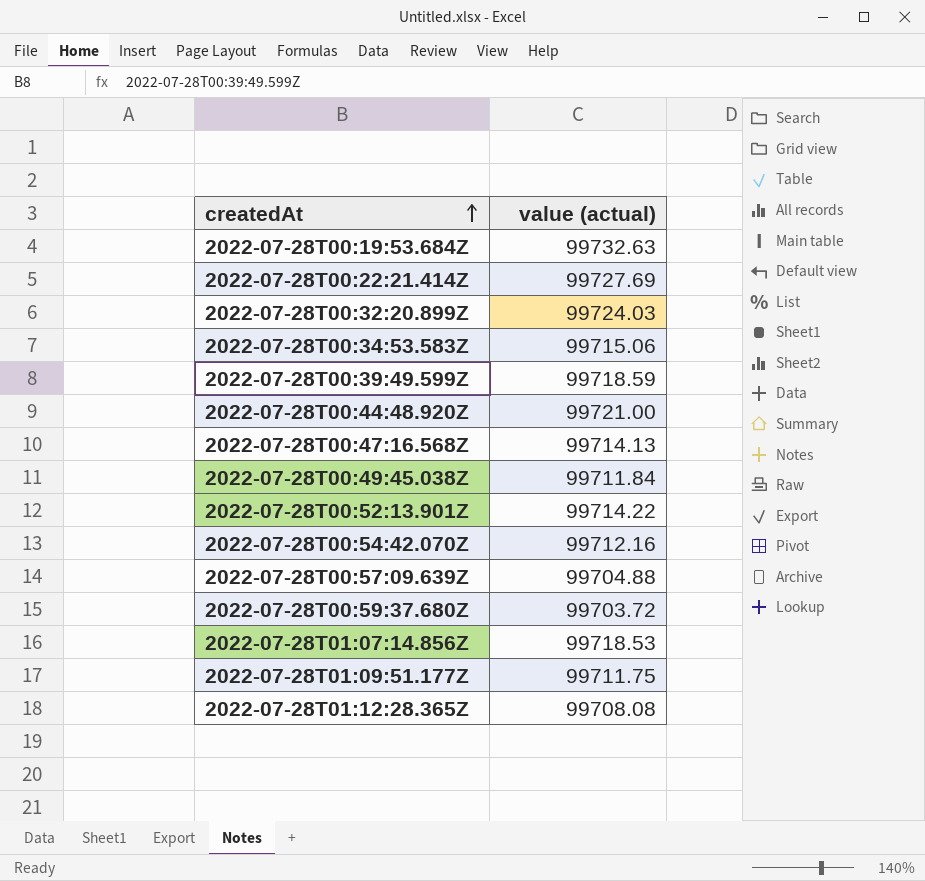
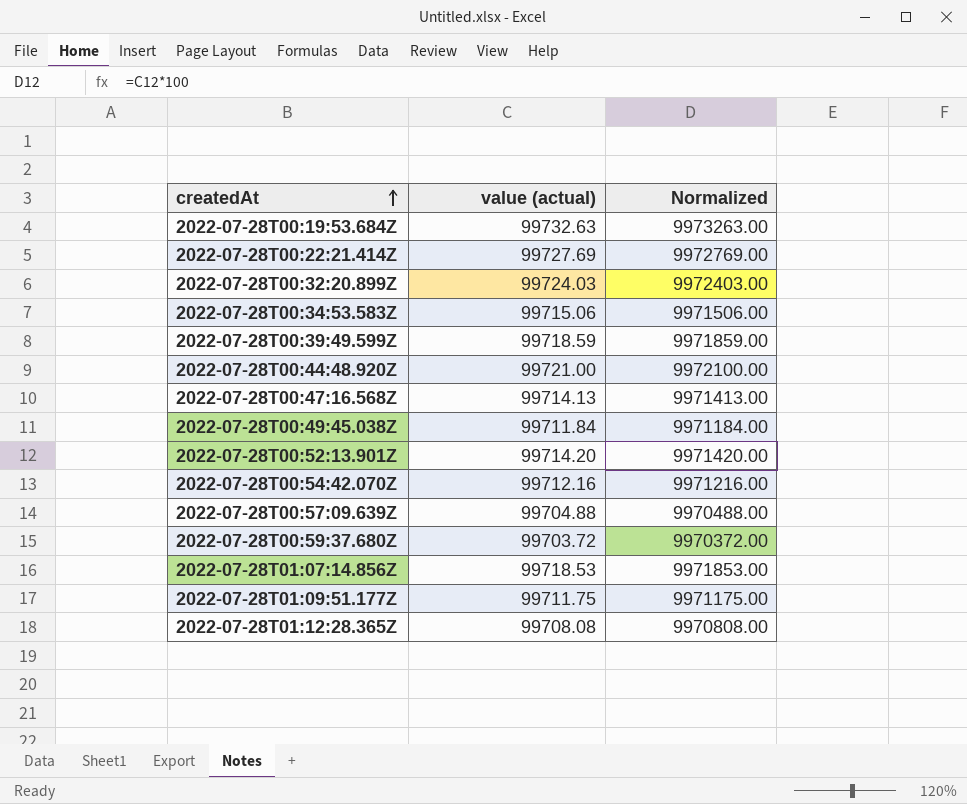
column Normalized | formula: none -> [value (actual)] * 100
2022-07-28T00:52:13.901Z | value (actual): 99714.22 -> 99714.20

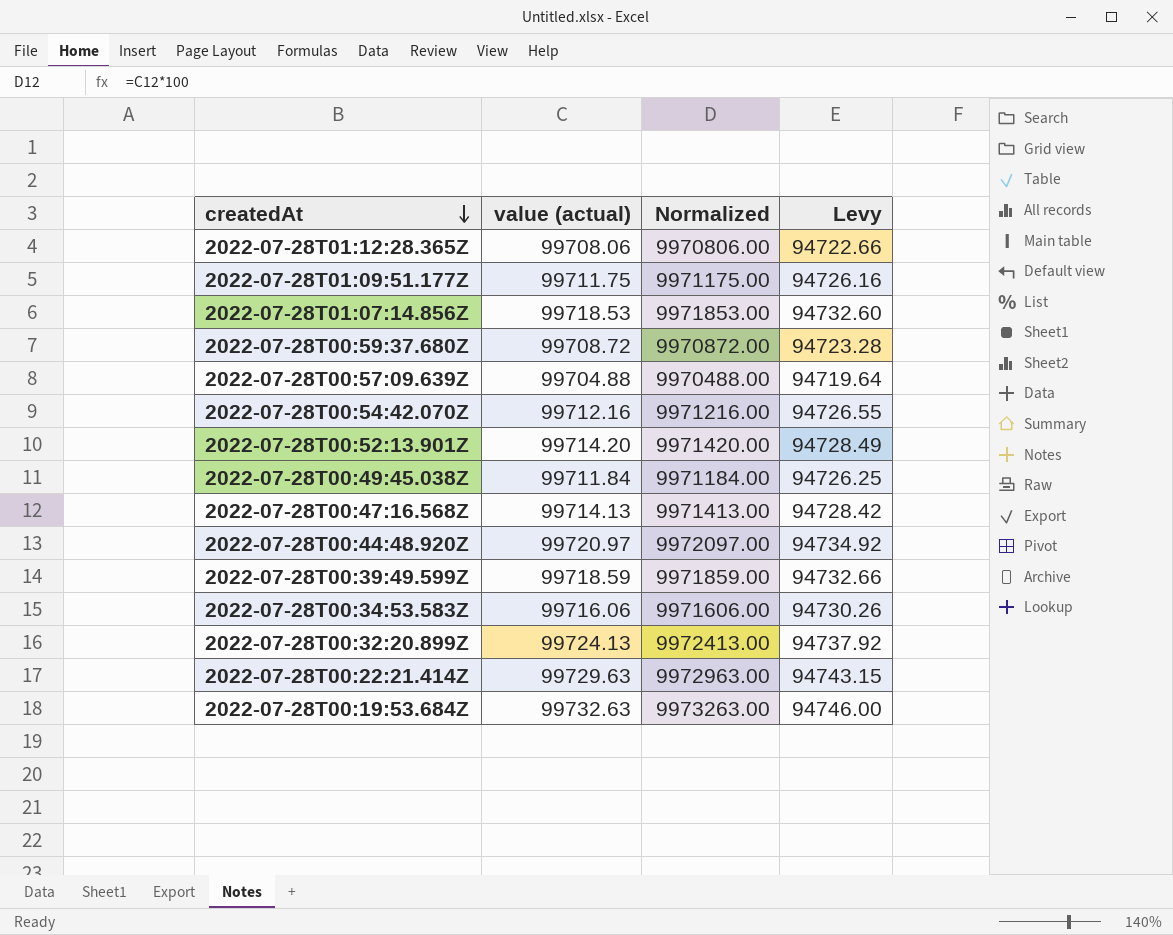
row order: createdAt ascending -> createdAt descending
column Levy | formula: none -> [value (actual)] * 0.95
2022-07-28T01:12:28.365Z | value (actual): 99708.08 -> 99708.06
2022-07-28T01:12:28.365Z | Normalized: 9970808.00 -> 9970806.00
2022-07-28T00:59:37.680Z | value (actual): 99703.72 -> 99708.72
2022-07-28T00:59:37.680Z | Normalized: 9970372.00 -> 9970872.00
2022-07-28T00:44:48.920Z | value (actual): 99721.00 -> 99720.97
2022-07-28T00:44:48.920Z | Normalized: 9972100.00 -> 9972097.00
2022-07-28T00:34:53.583Z | value (actual): 99715.06 -> 99716.06
2022-07-28T00:34:53.583Z | Normalized: 9971506.00 -> 9971606.00
2022-07-28T00:32:20.899Z | value (actual): 99724.03 -> 99724.13
2022-07-28T00:32:20.899Z | Normalized: 9972403.00 -> 9972413.00
2022-07-28T00:22:21.414Z | value (actual): 99727.69 -> 99729.63
2022-07-28T00:22:21.414Z | Normalized: 9972769.00 -> 9972963.00

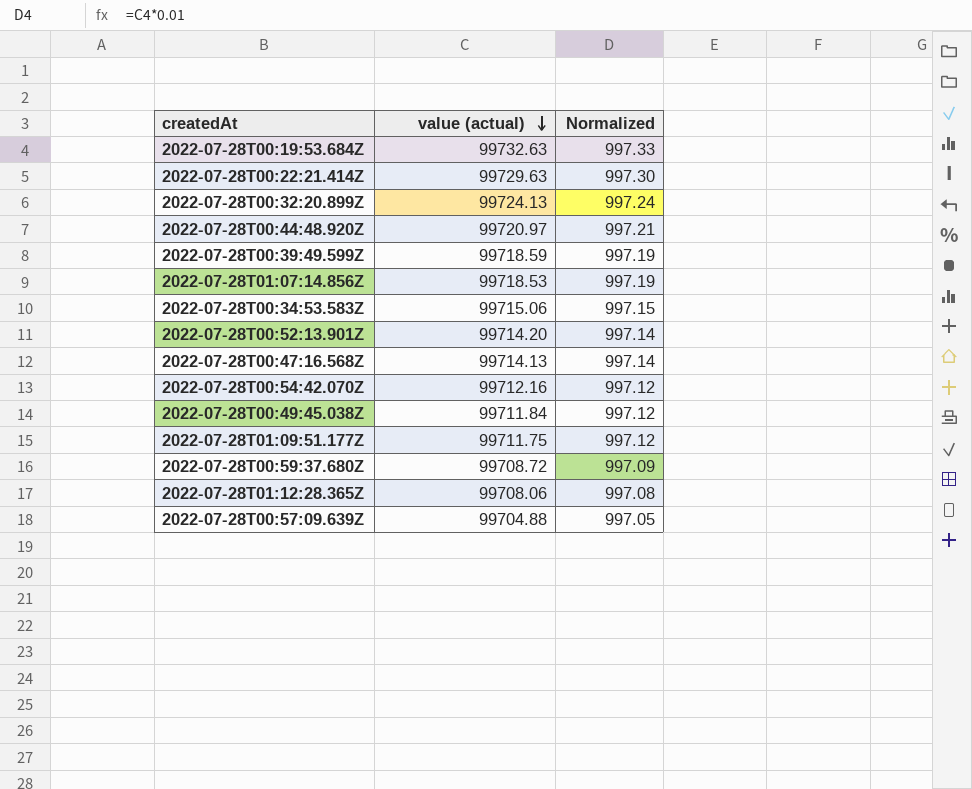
row order: createdAt descending -> value (actual) descending
column Levy | formula: [value (actual)] * 0.95 -> none
column Normalized | formula: [value (actual)] * 100 -> [value (actual)] * 0.01
2022-07-28T00:34:53.583Z | value (actual): 99716.06 -> 99715.06

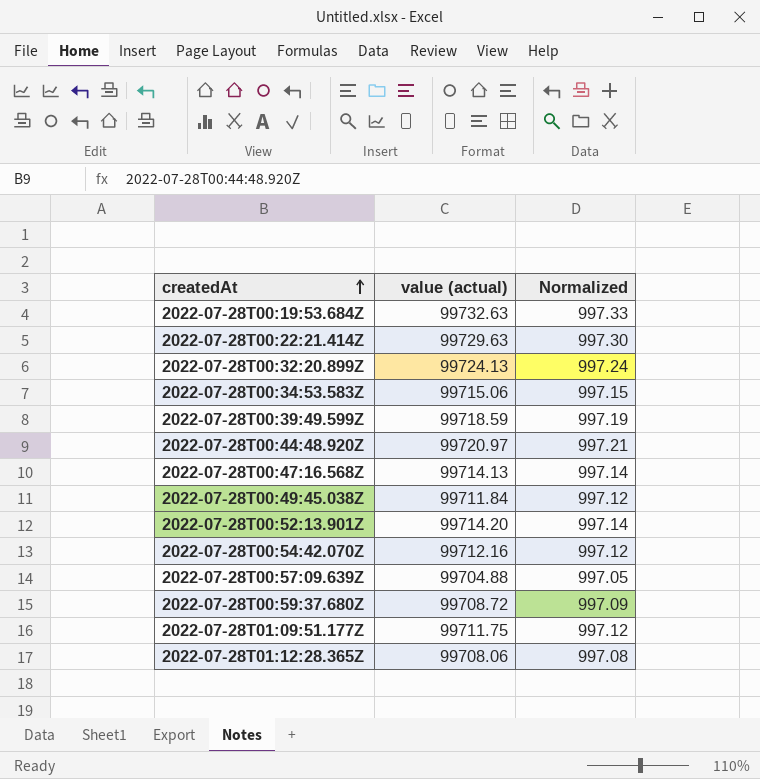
row order: value (actual) descending -> createdAt ascending
row 2022-07-28T01:07:14.856Z: 99718.53 | 997.19 -> none

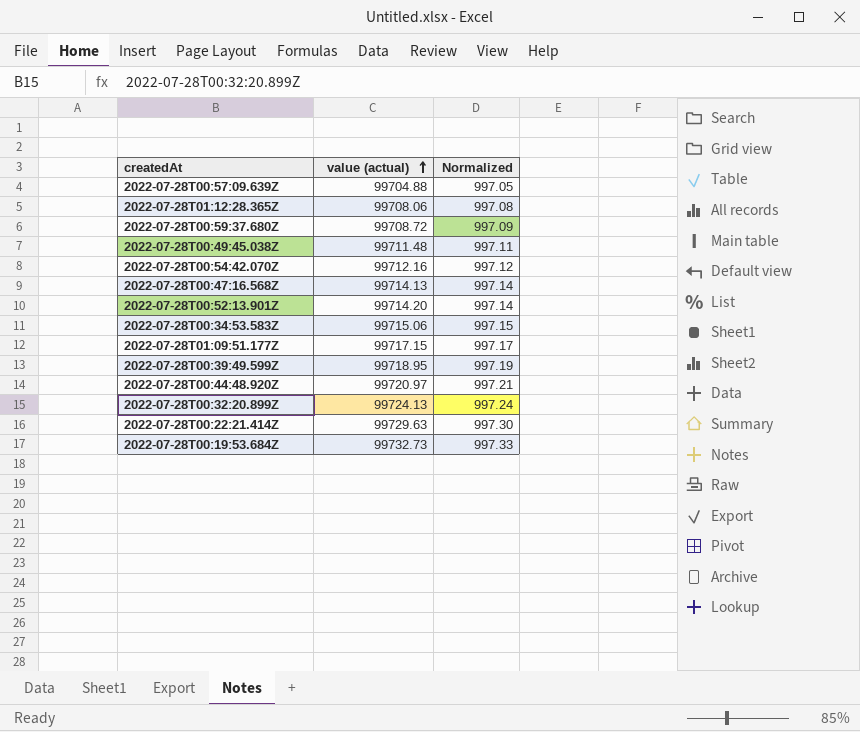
row order: createdAt ascending -> value (actual) ascending
2022-07-28T00:49:45.038Z | value (actual): 99711.84 -> 99711.48
2022-07-28T00:49:45.038Z | Normalized: 997.12 -> 997.11
2022-07-28T01:09:51.177Z | value (actual): 99711.75 -> 99717.15
2022-07-28T01:09:51.177Z | Normalized: 997.12 -> 997.17
2022-07-28T00:39:49.599Z | value (actual): 99718.59 -> 99718.95
2022-07-28T00:19:53.684Z | value (actual): 99732.63 -> 99732.73

